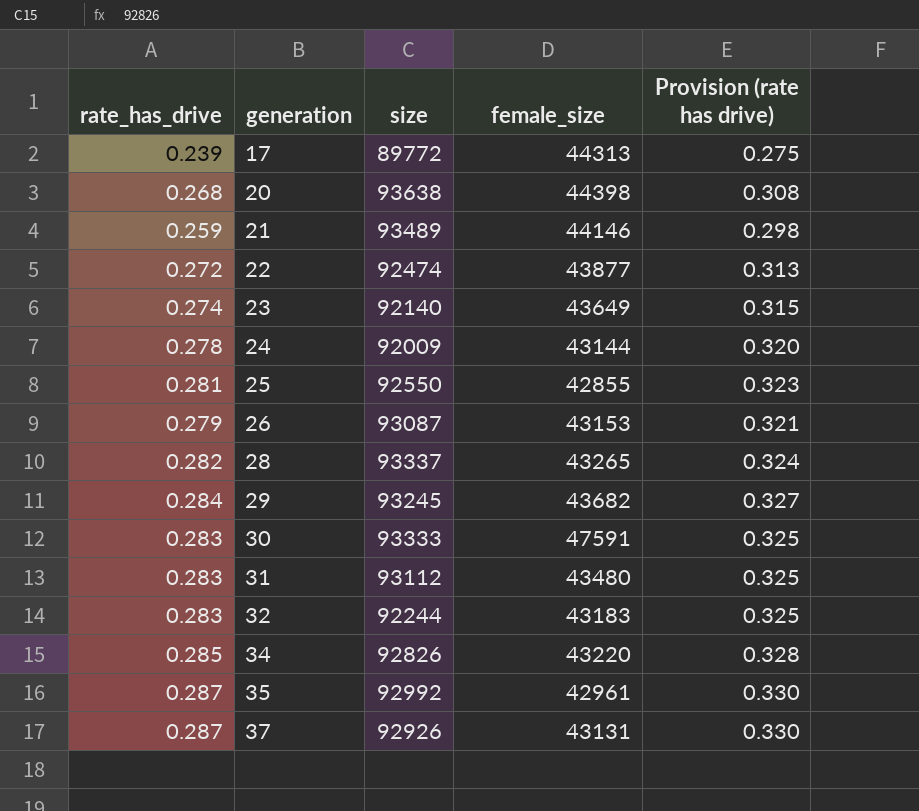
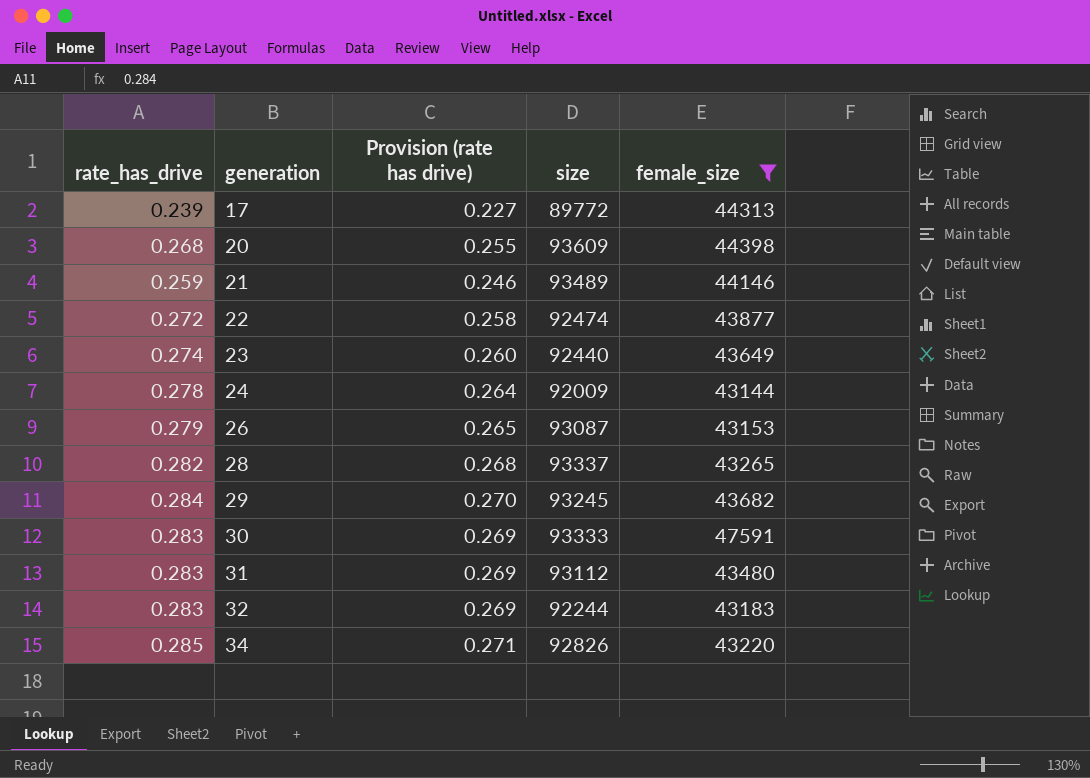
filter: none -> female_size >= 43144
column Provision (rate has drive) | formula: [rate_has_drive] * 1.15 -> [rate_has_drive] * 0.95
column Provision (rate has drive) | position: 5 -> 3
20 | size: 93638 -> 93609
23 | size: 92140 -> 92440

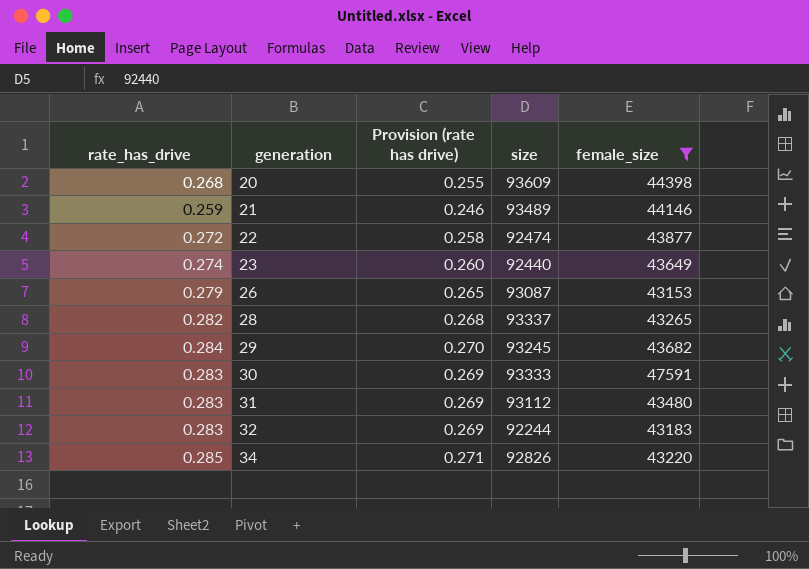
row 17: 0.239 | 0.227 | 89772 | 44313 -> none
row 24: 0.278 | 0.264 | 92009 | 43144 -> none

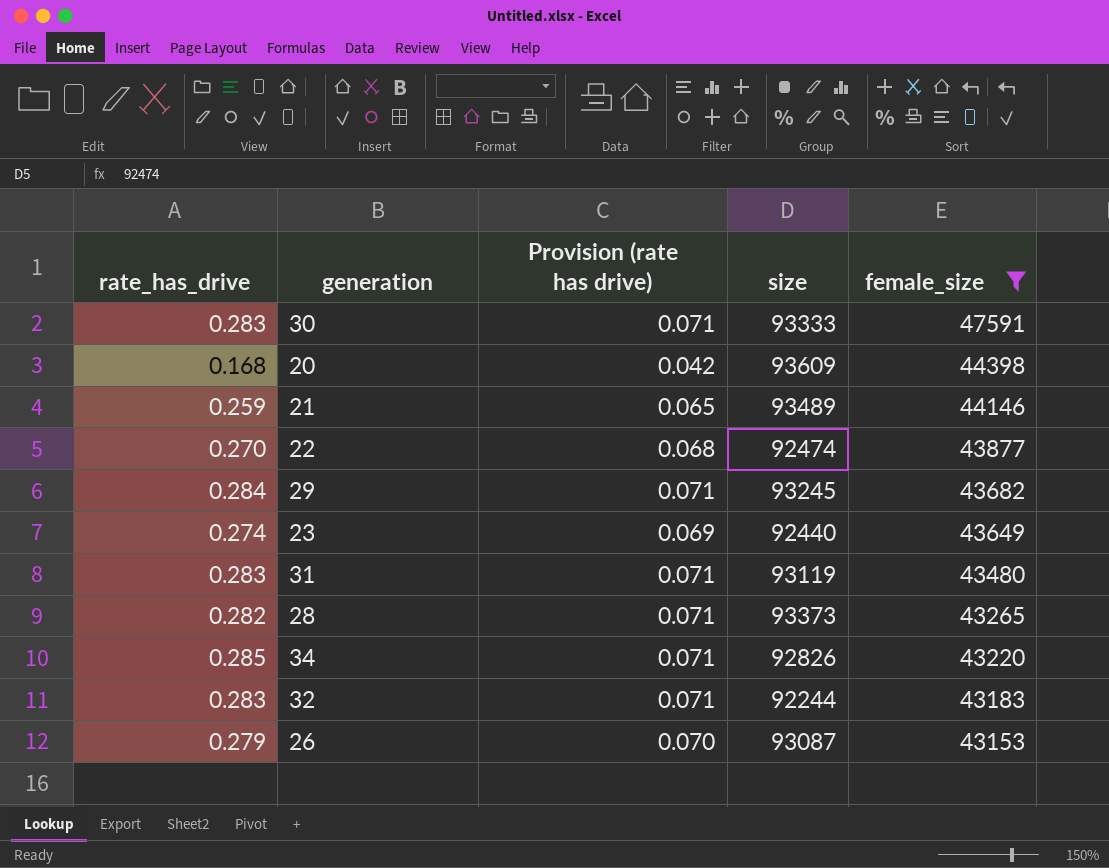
row order: generation ascending -> female_size descending
column Provision (rate has drive) | formula: [rate_has_drive] * 0.95 -> [rate_has_drive] * 0.25
20 | rate_has_drive: 0.268 -> 0.168
22 | rate_has_drive: 0.272 -> 0.270
31 | size: 93112 -> 93119
28 | size: 93337 -> 93373

